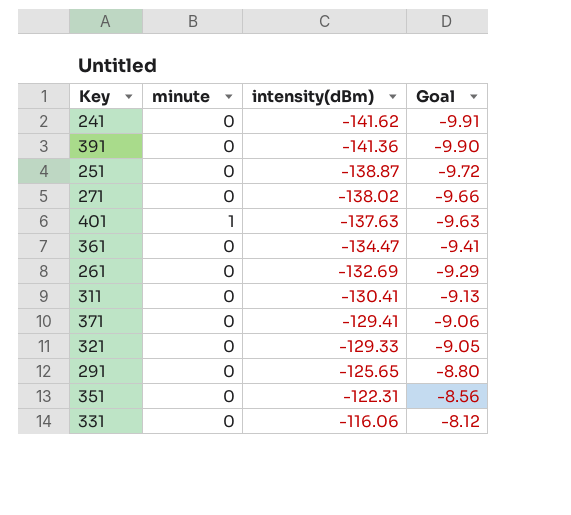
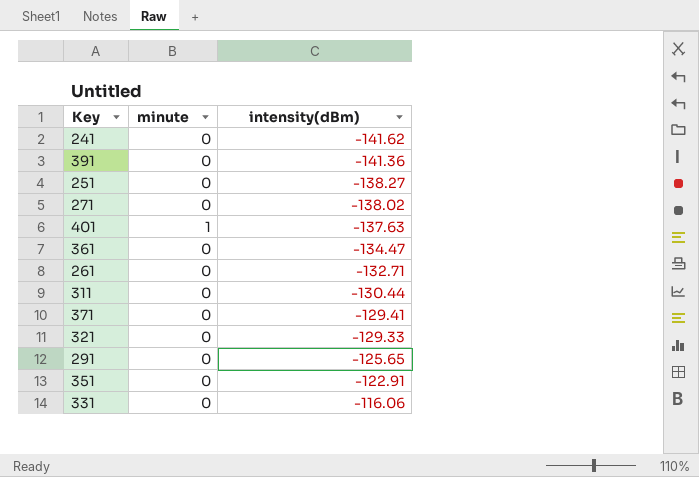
column Goal | formula: [intensity(dBm)] * 0.07 -> none
251 | intensity(dBm): -138.87 -> -138.27
261 | intensity(dBm): -132.69 -> -132.71
311 | intensity(dBm): -130.41 -> -130.44
351 | intensity(dBm): -122.31 -> -122.91

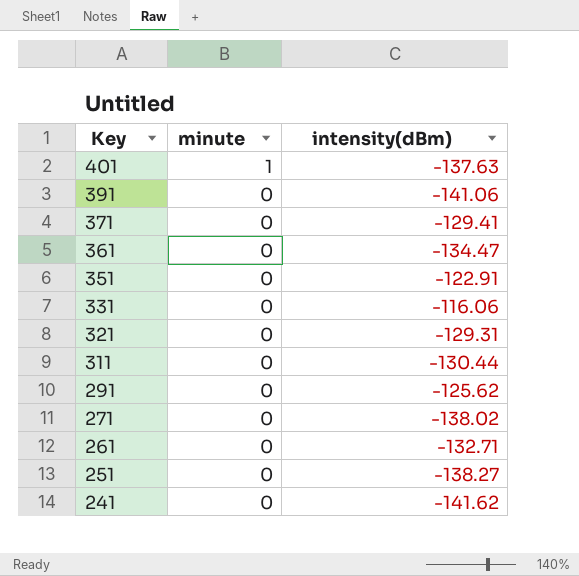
row order: intensity(dBm) ascending -> Key descending
391 | intensity(dBm): -141.36 -> -141.06
321 | intensity(dBm): -129.33 -> -129.31
291 | intensity(dBm): -125.65 -> -125.62

